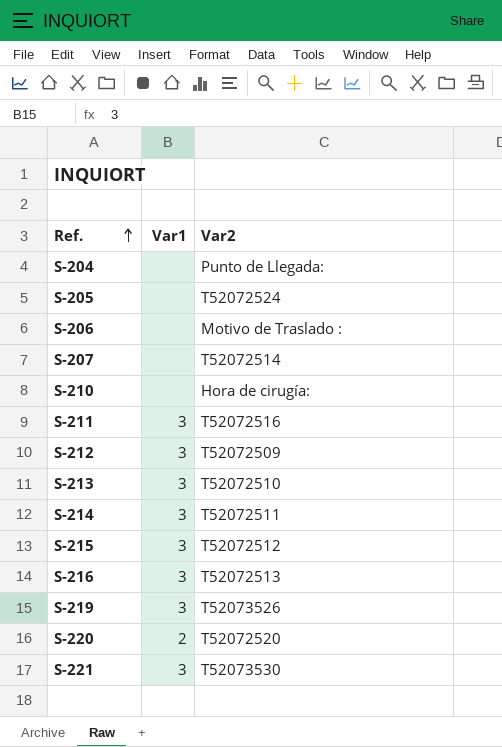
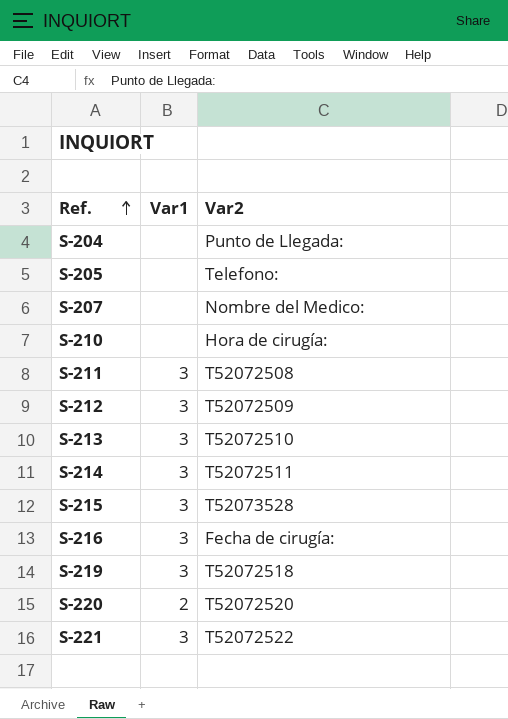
row S-206: none | Motivo de Traslado : -> none
S-205 | Var2: T52072524 -> Telefono:
S-207 | Var2: T52072514 -> Nombre del Medico:
S-211 | Var2: T52072516 -> T52072508
S-215 | Var2: T52072512 -> T52073528
S-216 | Var2: T52072513 -> Fecha de cirugía:
S-219 | Var2: T52073526 -> T52072518
S-221 | Var2: T52073530 -> T52072522

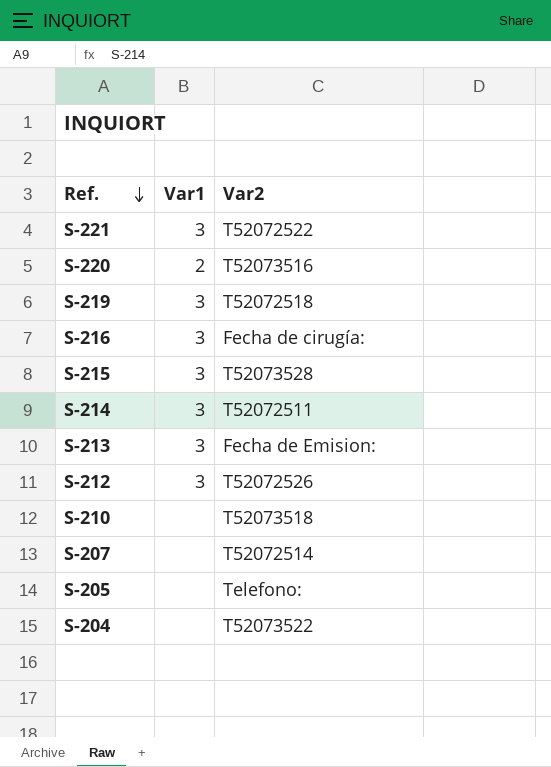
row order: Ref. ascending -> Ref. descending
row S-211: 3 | T52072508 -> none
S-220 | Var2: T52072520 -> T52073516
S-213 | Var2: T52072510 -> Fecha de Emision:
S-212 | Var2: T52072509 -> T52072526
S-210 | Var2: Hora de cirugía: -> T52073518
S-207 | Var2: Nombre del Medico: -> T52072514
S-204 | Var2: Punto de Llegada: -> T52073522

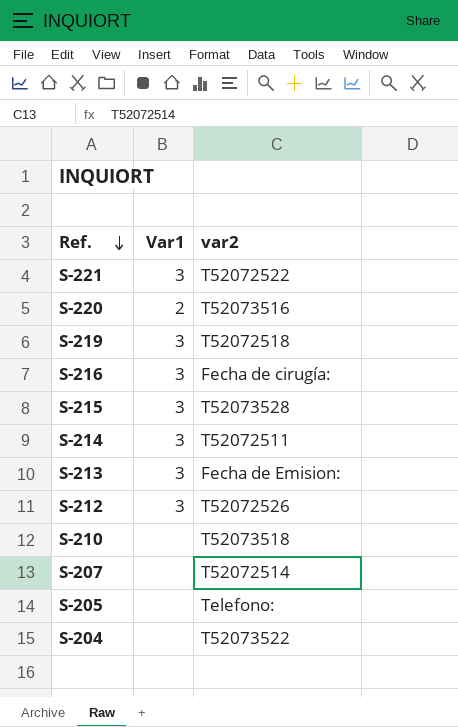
column name: Var2 -> var2

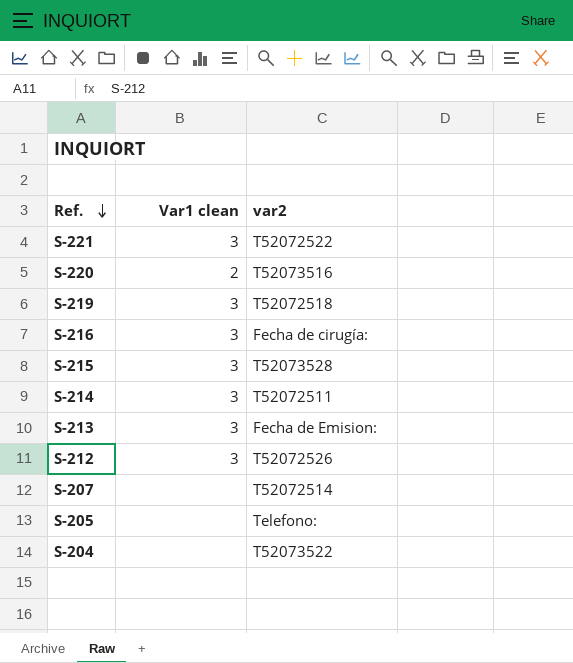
column name: Var1 -> Var1 clean
row S-210: none | T52073518 -> none

